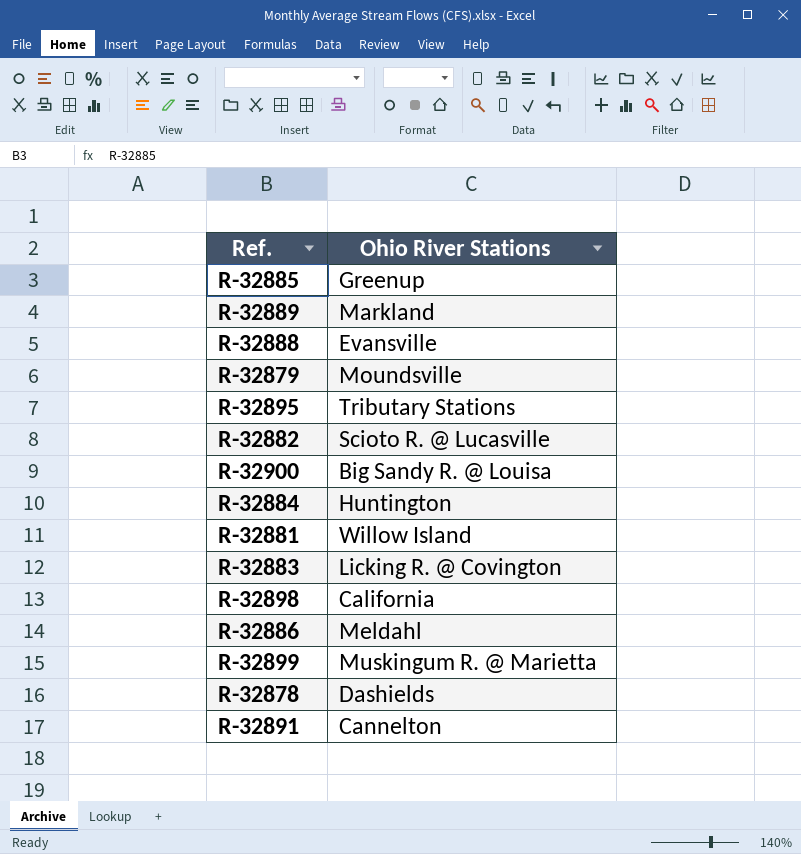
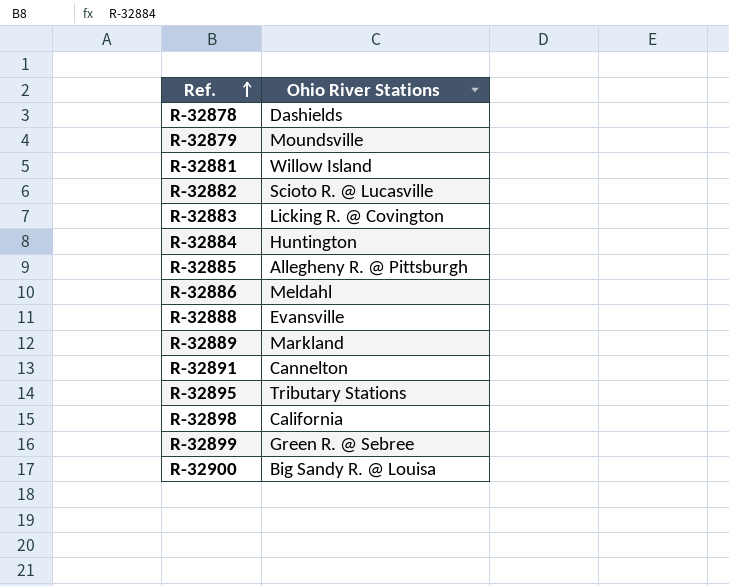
row order: none -> Ref. ascending
R-32885 | Ohio River Stations: Greenup -> Allegheny R. @ Pittsburgh
R-32899 | Ohio River Stations: Muskingum R. @ Marietta -> Green R. @ Sebree

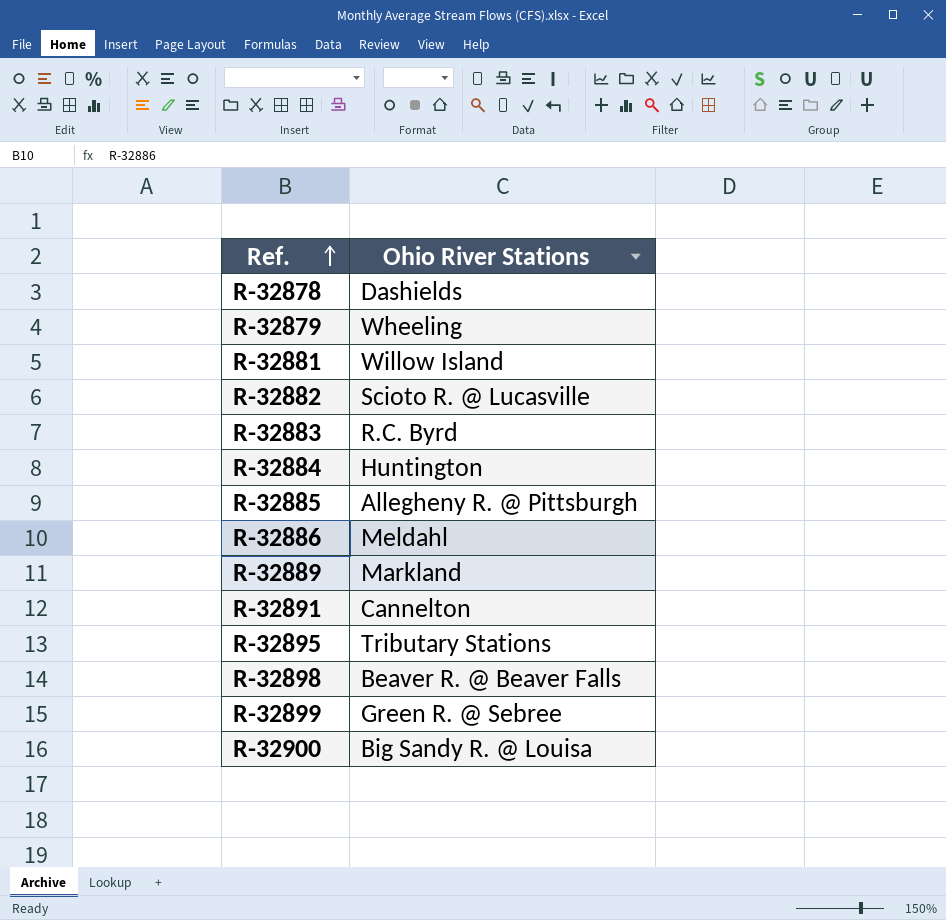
row R-32888: Evansville -> none
R-32879 | Ohio River Stations: Moundsville -> Wheeling
R-32883 | Ohio River Stations: Licking R. @ Covington -> R.C. Byrd
R-32898 | Ohio River Stations: California -> Beaver R. @ Beaver Falls

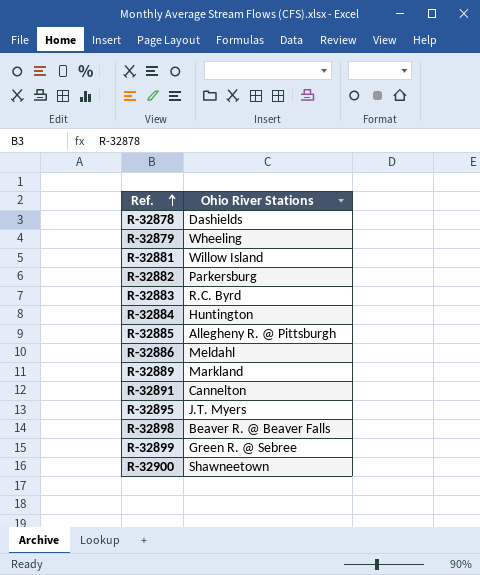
R-32882 | Ohio River Stations: Scioto R. @ Lucasville -> Parkersburg
R-32895 | Ohio River Stations: Tributary Stations -> J.T. Myers
R-32900 | Ohio River Stations: Big Sandy R. @ Louisa -> Shawneetown

